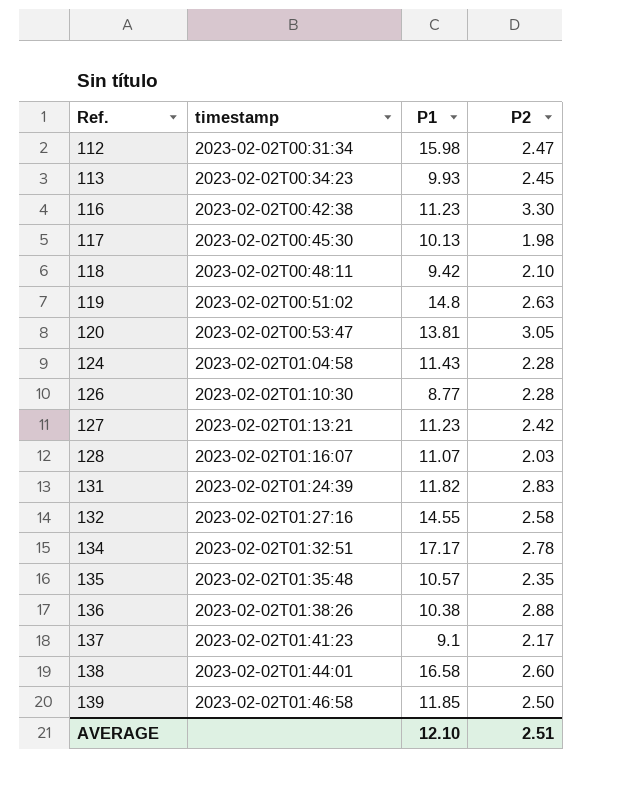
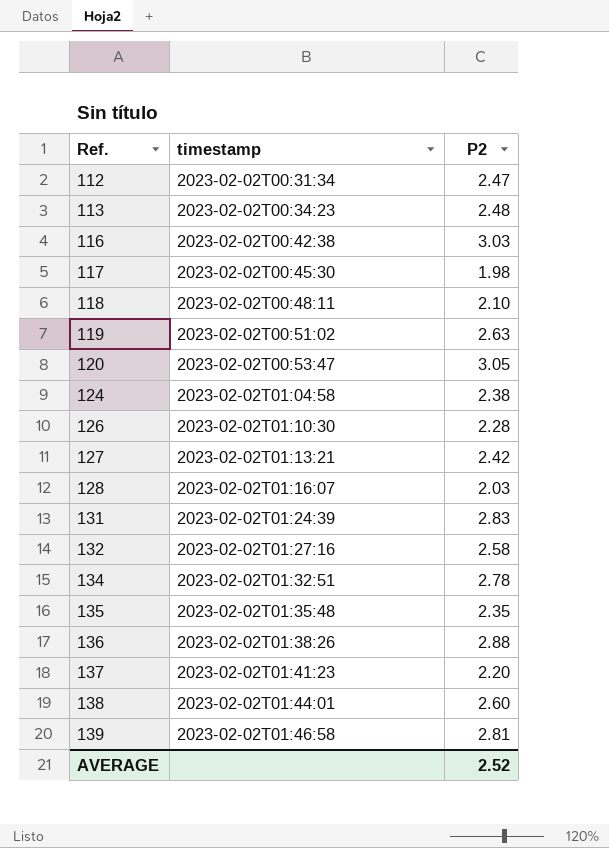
column P1 | position: 3 -> none
113 | P2: 2.45 -> 2.48
116 | P2: 3.30 -> 3.03
124 | P2: 2.28 -> 2.38
137 | P2: 2.17 -> 2.20
139 | P2: 2.50 -> 2.81
AVERAGE | P2: 2.51 -> 2.52

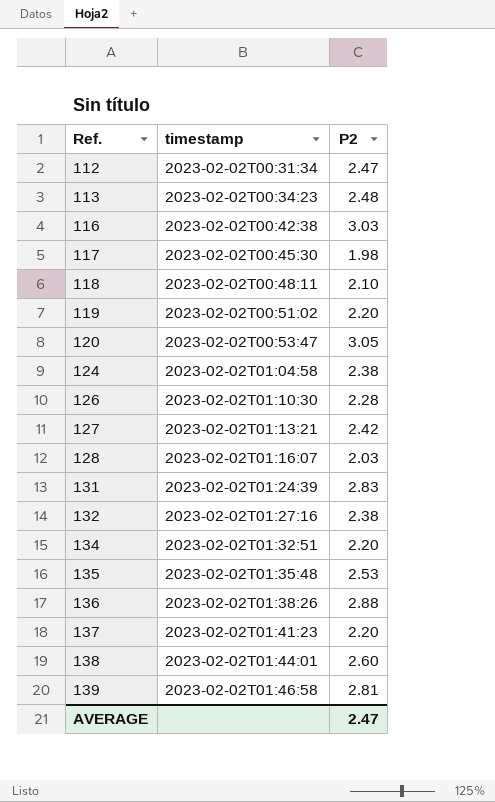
119 | P2: 2.63 -> 2.20
132 | P2: 2.58 -> 2.38
134 | P2: 2.78 -> 2.20
135 | P2: 2.35 -> 2.53
AVERAGE | P2: 2.52 -> 2.47

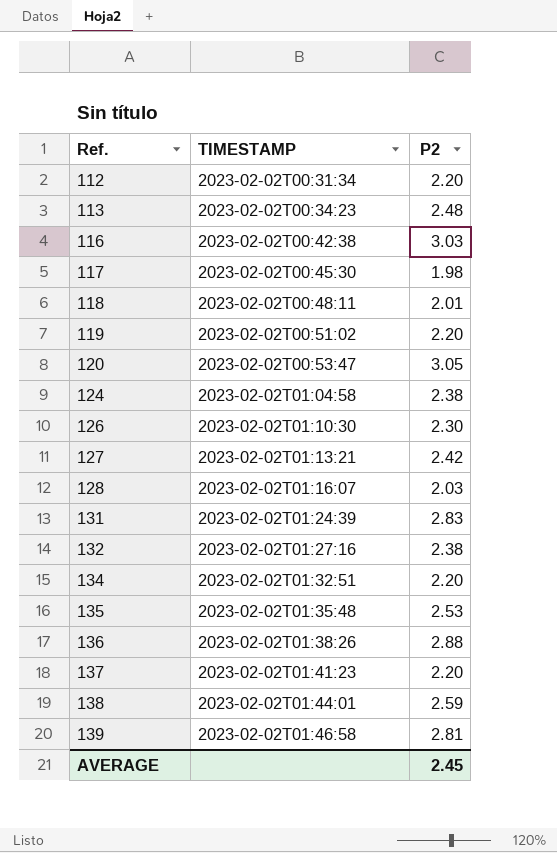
column name: timestamp -> TIMESTAMP
112 | P2: 2.47 -> 2.20
118 | P2: 2.10 -> 2.01
126 | P2: 2.28 -> 2.30
138 | P2: 2.60 -> 2.59
AVERAGE | P2: 2.47 -> 2.45

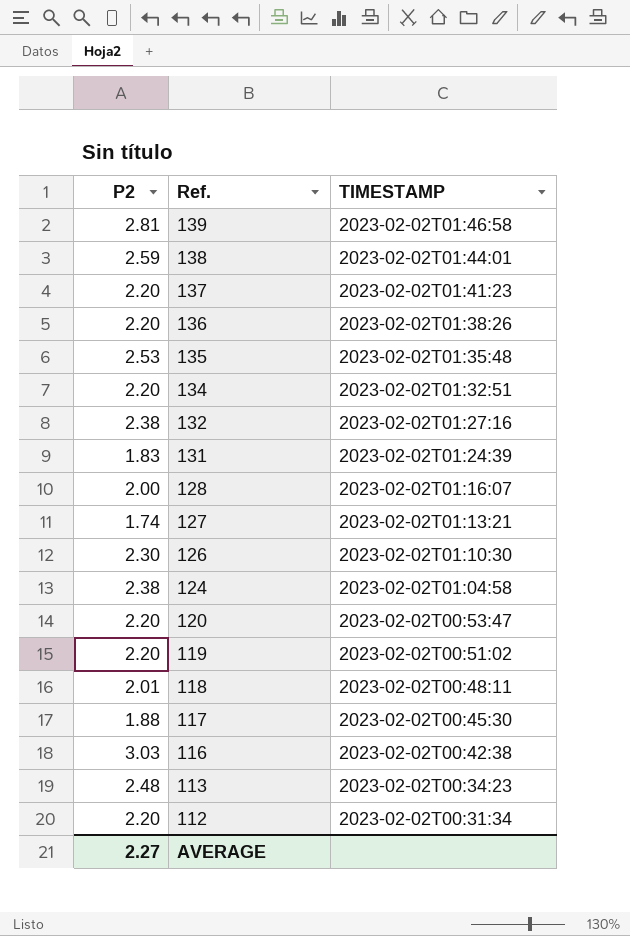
row order: Ref. ascending -> Ref. descending
column P2 | position: 3 -> 1
136 | P2: 2.88 -> 2.20
131 | P2: 2.83 -> 1.83
128 | P2: 2.03 -> 2.00
127 | P2: 2.42 -> 1.74
120 | P2: 3.05 -> 2.20
117 | P2: 1.98 -> 1.88
AVERAGE | P2: 2.45 -> 2.27

